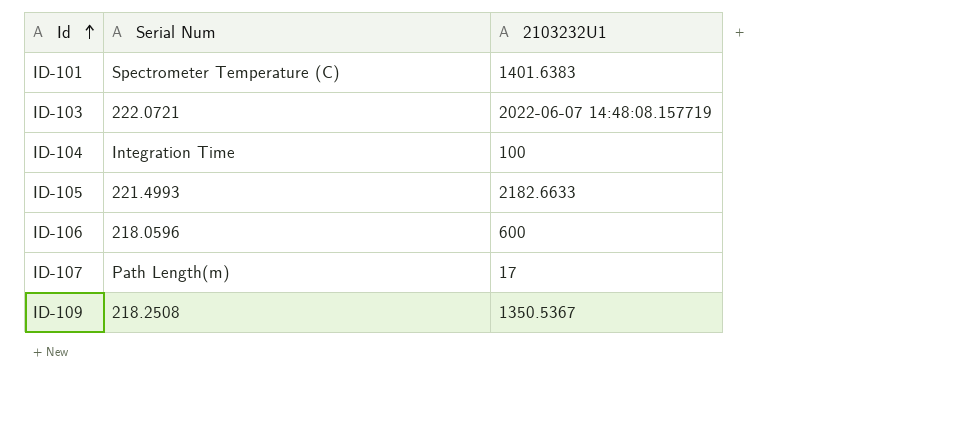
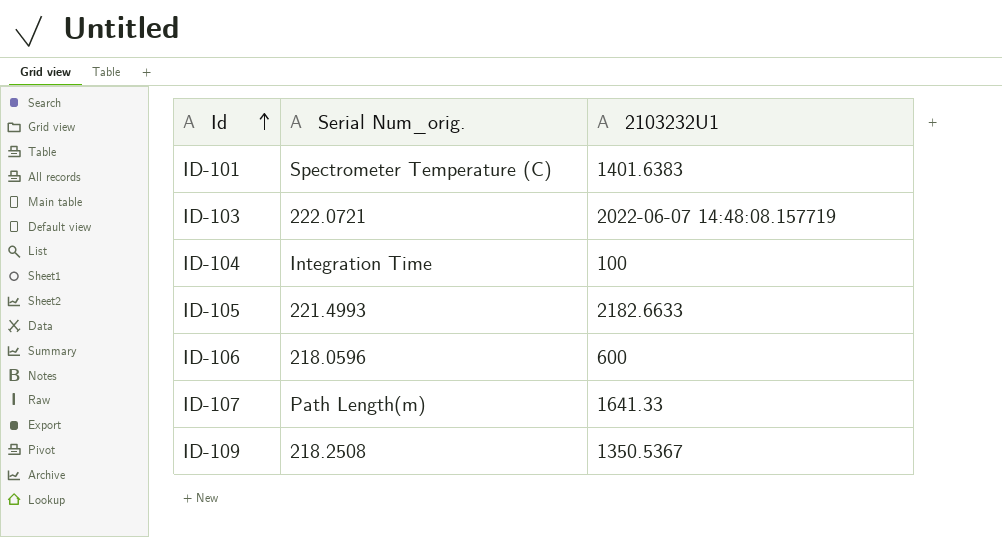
column name: Serial Num -> Serial Num_orig.
ID-107 | 2103232U1: 17 -> 1641.33

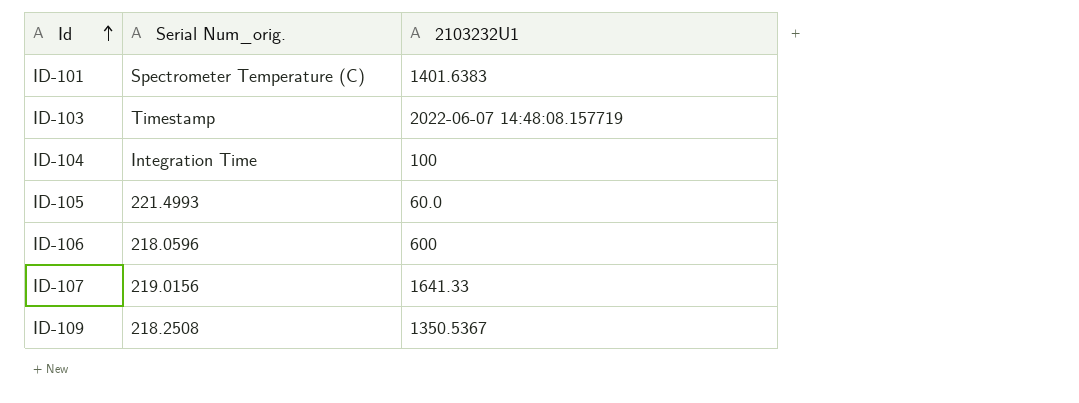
ID-103 | Serial Num_orig.: 222.0721 -> Timestamp
ID-105 | 2103232U1: 2182.6633 -> 60.0
ID-107 | Serial Num_orig.: Path Length(m) -> 219.0156

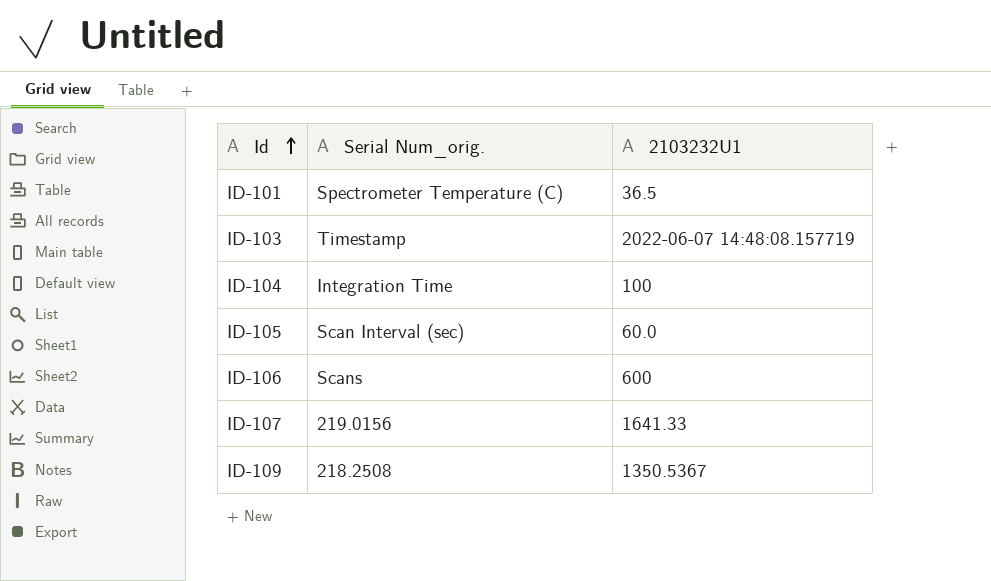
ID-101 | 2103232U1: 1401.6383 -> 36.5
ID-105 | Serial Num_orig.: 221.4993 -> Scan Interval (sec)
ID-106 | Serial Num_orig.: 218.0596 -> Scans

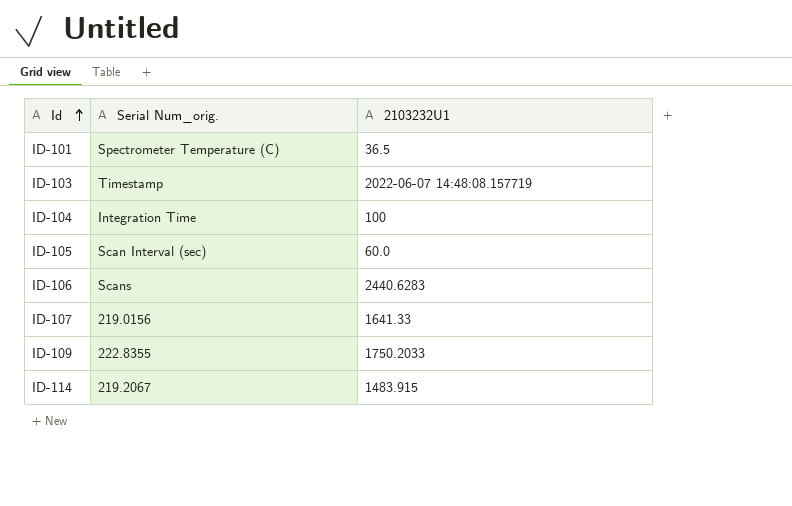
ID-106 | 2103232U1: 600 -> 2440.6283
ID-109 | Serial Num_orig.: 218.2508 -> 222.8355
ID-109 | 2103232U1: 1350.5367 -> 1750.2033
row ID-114: none -> 219.2067 | 1483.915

